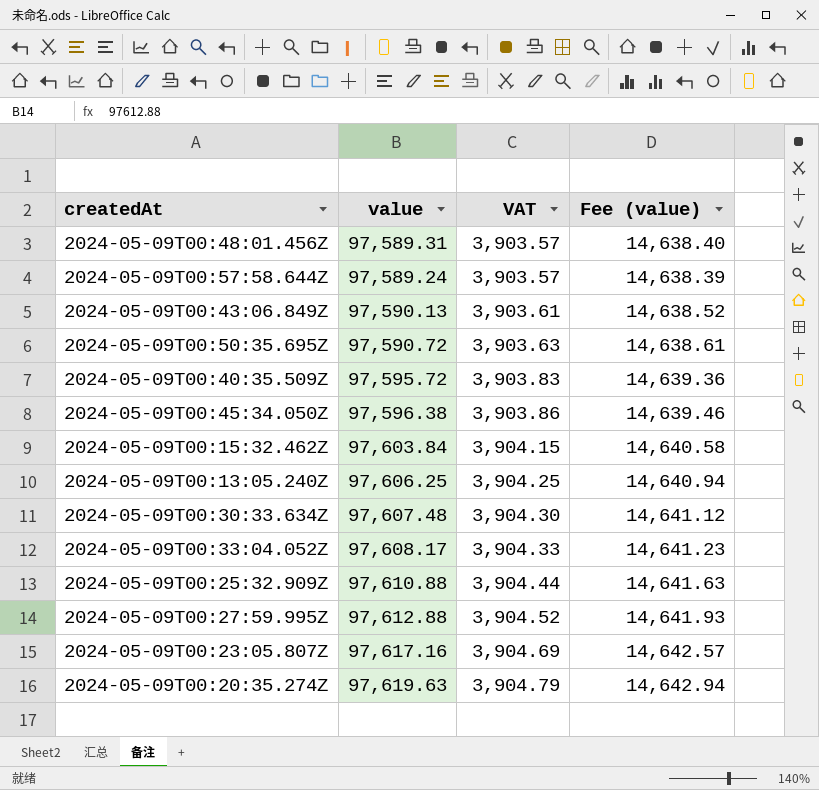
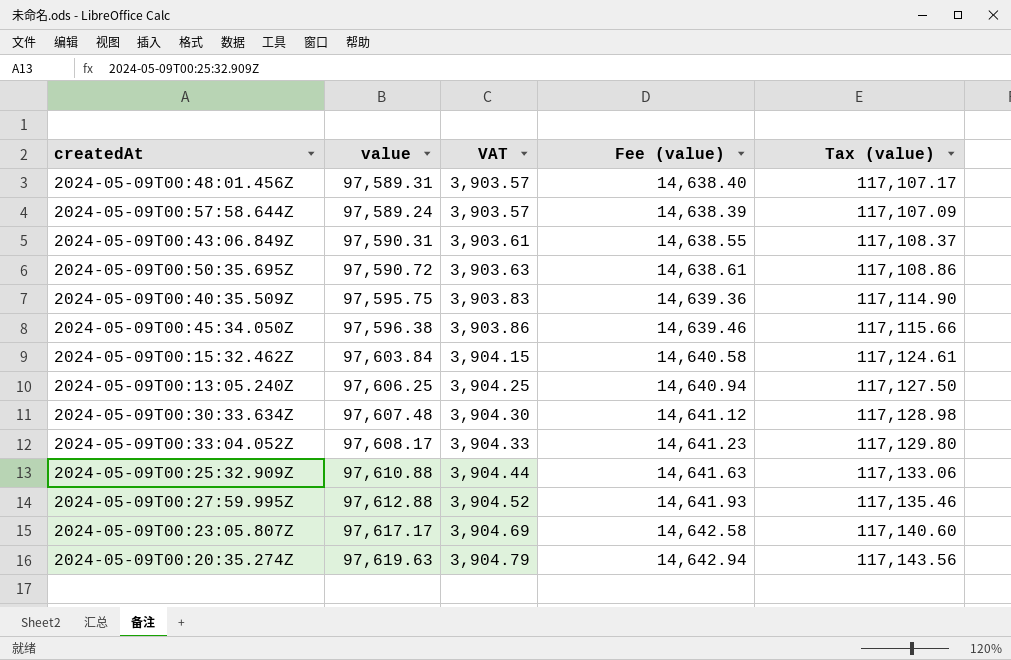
column Tax (value) | formula: none -> [value] * 1.2
2024-05-09T00:43:06.849Z | value: 97,590.13 -> 97,590.31
2024-05-09T00:43:06.849Z | Fee (value): 14,638.52 -> 14,638.55
2024-05-09T00:40:35.509Z | value: 97,595.72 -> 97,595.75
2024-05-09T00:23:05.807Z | value: 97,617.16 -> 97,617.17
2024-05-09T00:23:05.807Z | Fee (value): 14,642.57 -> 14,642.58

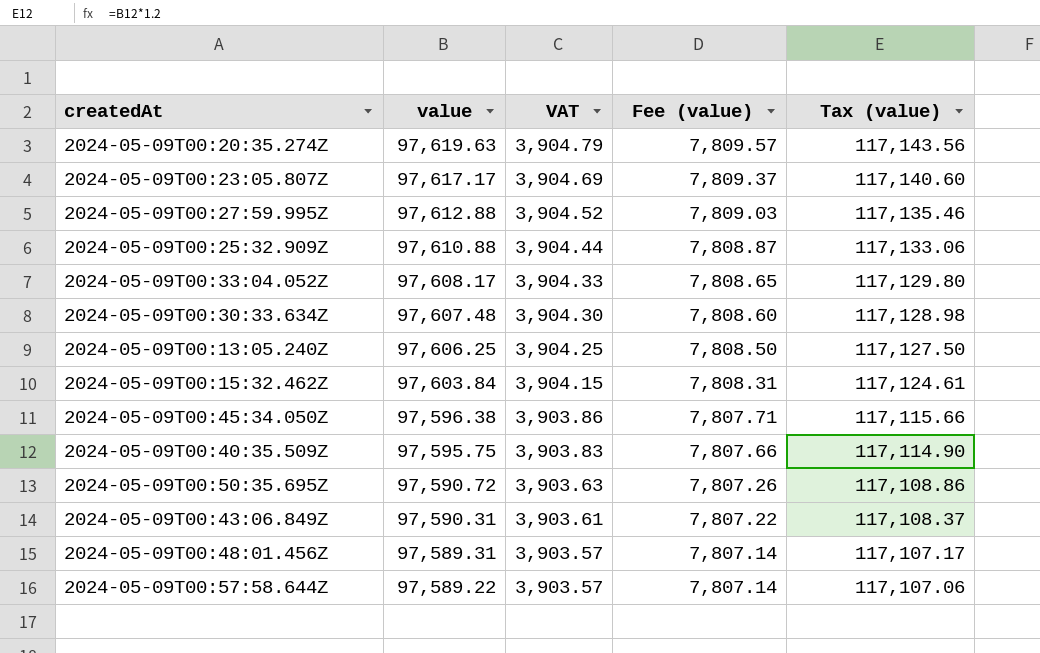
row order: VAT ascending -> value descending
column Fee (value) | formula: [value] * 0.15 -> [value] * 0.08
2024-05-09T00:57:58.644Z | value: 97,589.24 -> 97,589.22
2024-05-09T00:57:58.644Z | Tax (value): 117,107.09 -> 117,107.06

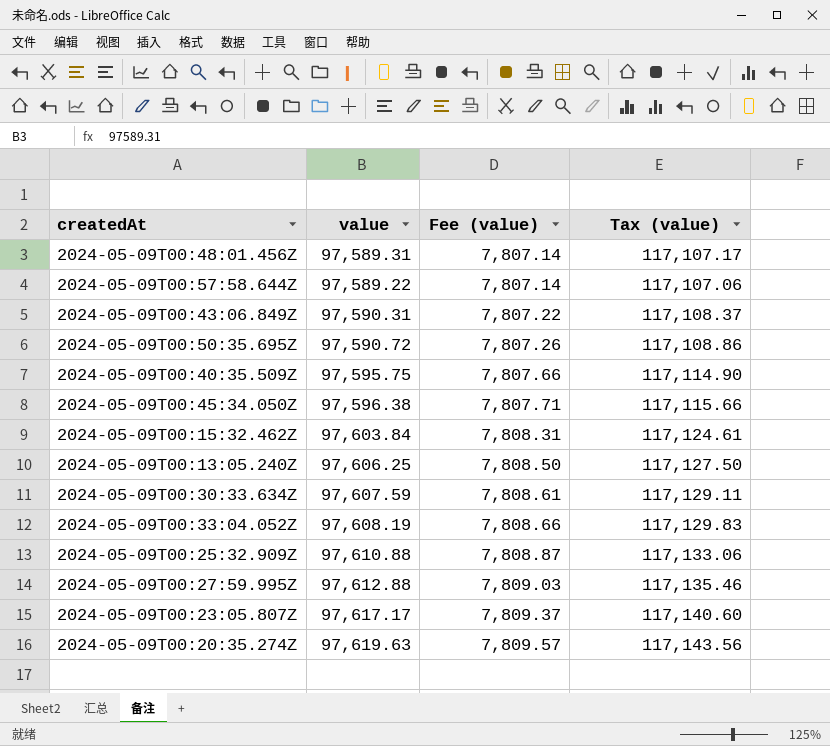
row order: value descending -> Fee (value) ascending
column VAT | formula: [value] * 0.04 -> none
2024-05-09T00:30:33.634Z | value: 97,607.48 -> 97,607.59
2024-05-09T00:30:33.634Z | Fee (value): 7,808.60 -> 7,808.61
2024-05-09T00:30:33.634Z | Tax (value): 117,128.98 -> 117,129.11
2024-05-09T00:33:04.052Z | value: 97,608.17 -> 97,608.19
2024-05-09T00:33:04.052Z | Fee (value): 7,808.65 -> 7,808.66
2024-05-09T00:33:04.052Z | Tax (value): 117,129.80 -> 117,129.83

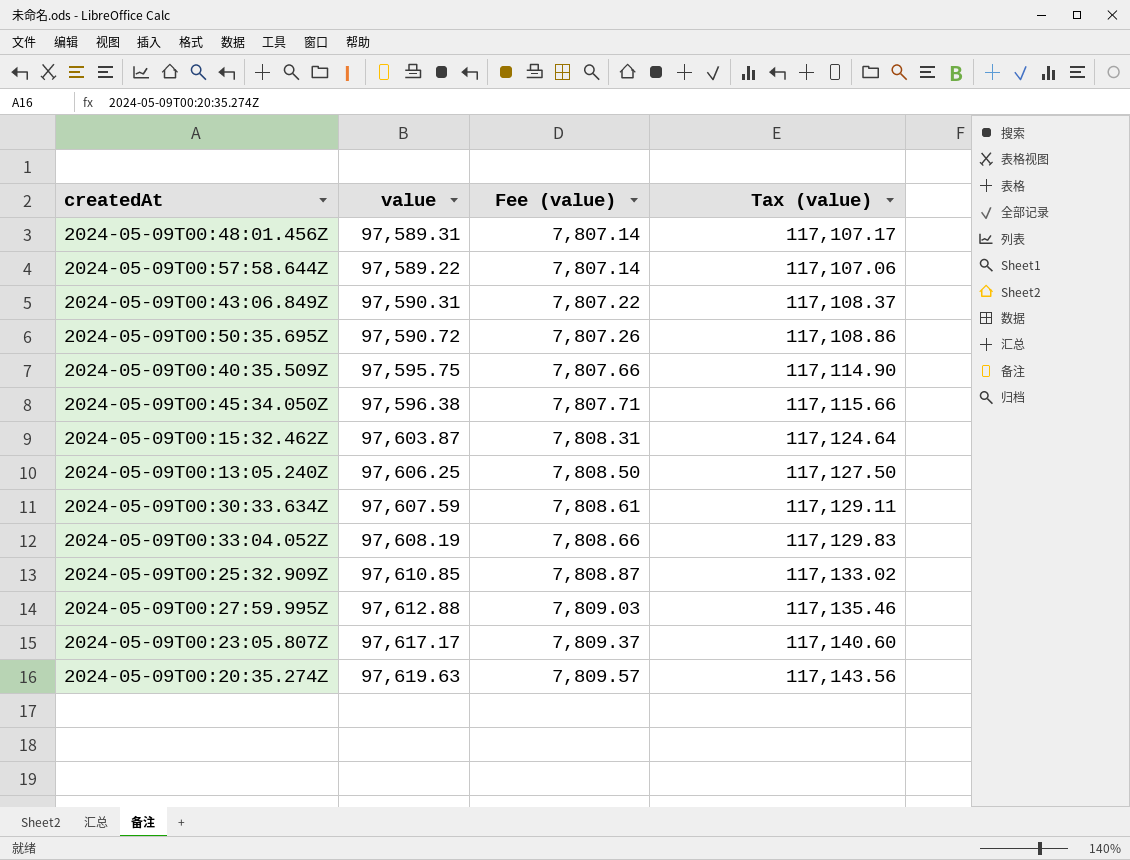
2024-05-09T00:15:32.462Z | value: 97,603.84 -> 97,603.87
2024-05-09T00:15:32.462Z | Tax (value): 117,124.61 -> 117,124.64
2024-05-09T00:25:32.909Z | value: 97,610.88 -> 97,610.85
2024-05-09T00:25:32.909Z | Tax (value): 117,133.06 -> 117,133.02

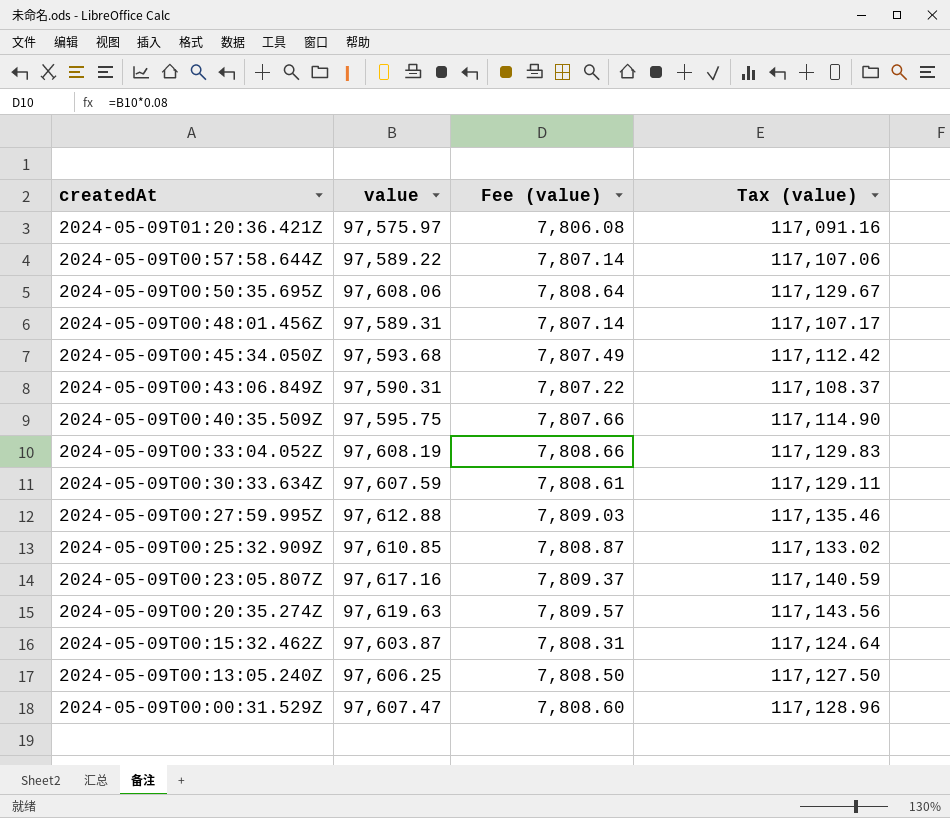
row order: Fee (value) ascending -> createdAt descending
row 2024-05-09T01:20:36.421Z: none -> 97,575.97 | 7,806.08 | 117,091.16
2024-05-09T00:50:35.695Z | value: 97,590.72 -> 97,608.06
2024-05-09T00:50:35.695Z | Fee (value): 7,807.26 -> 7,808.64
2024-05-09T00:50:35.695Z | Tax (value): 117,108.86 -> 117,129.67
2024-05-09T00:45:34.050Z | value: 97,596.38 -> 97,593.68
2024-05-09T00:45:34.050Z | Fee (value): 7,807.71 -> 7,807.49
2024-05-09T00:45:34.050Z | Tax (value): 117,115.66 -> 117,112.42
2024-05-09T00:23:05.807Z | value: 97,617.17 -> 97,617.16
2024-05-09T00:23:05.807Z | Tax (value): 117,140.60 -> 117,140.59
row 2024-05-09T00:00:31.529Z: none -> 97,607.47 | 7,808.60 | 117,128.96

